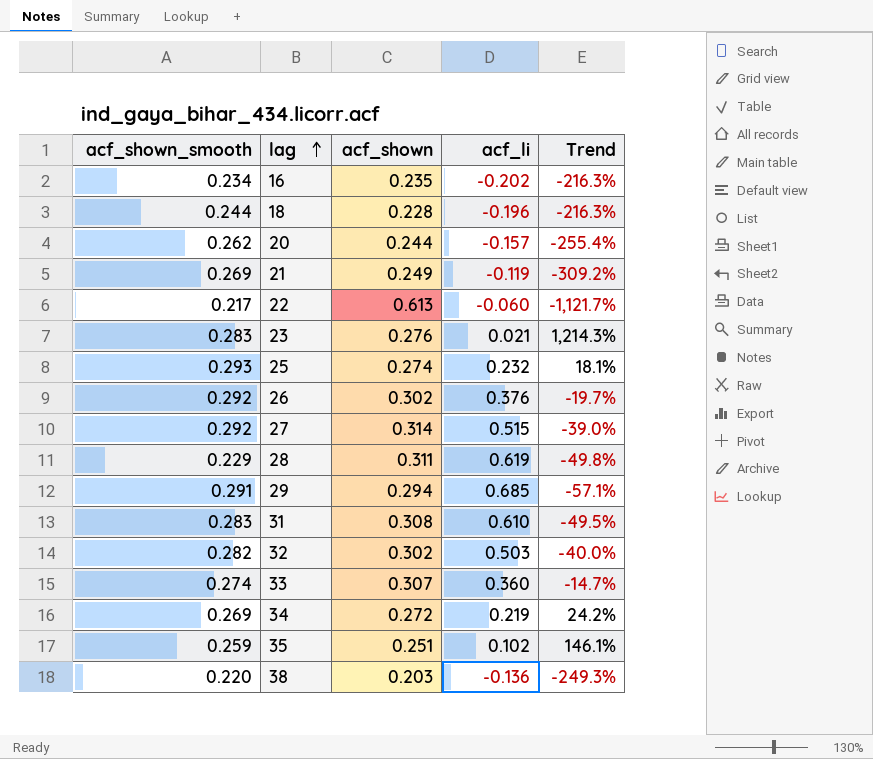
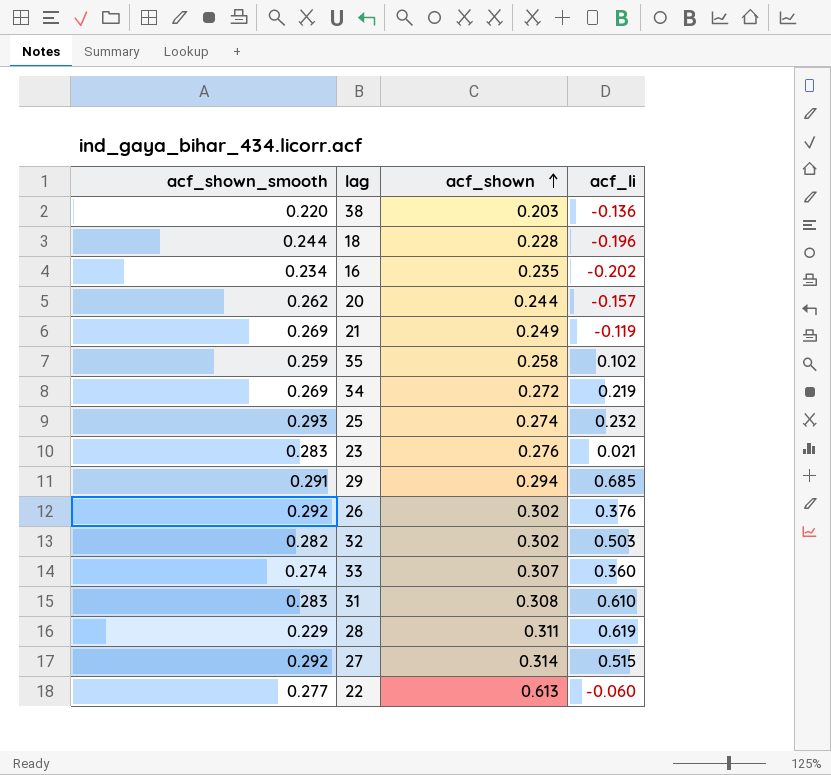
row order: lag ascending -> acf_shown ascending
column Trend | formula: ([acf_shown] - [acf_li]) / [acf_li] -> none
35 | acf_shown: 0.251 -> 0.258
22 | acf_shown_smooth: 0.217 -> 0.277

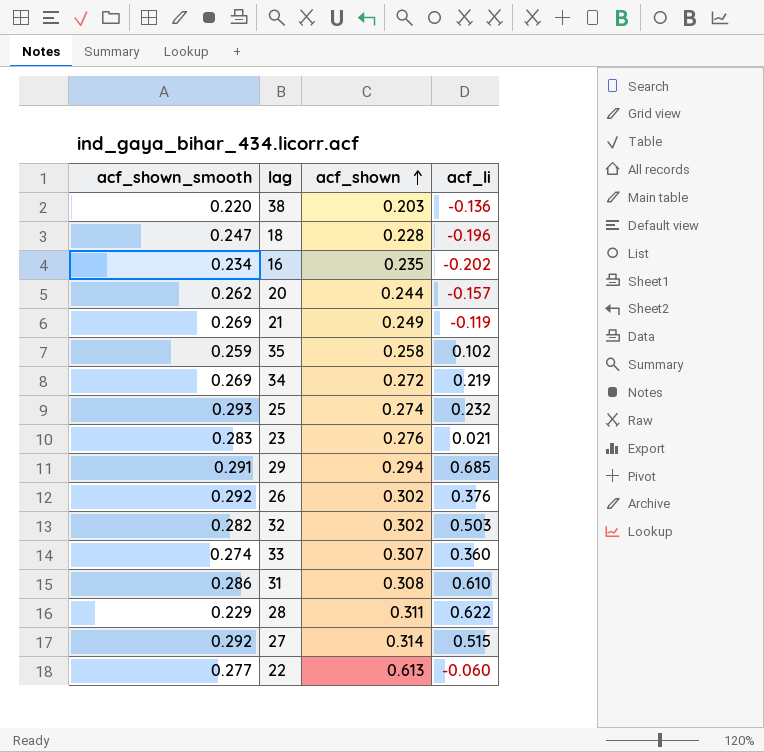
18 | acf_shown_smooth: 0.244 -> 0.247
31 | acf_shown_smooth: 0.283 -> 0.286
28 | acf_li: 0.619 -> 0.622

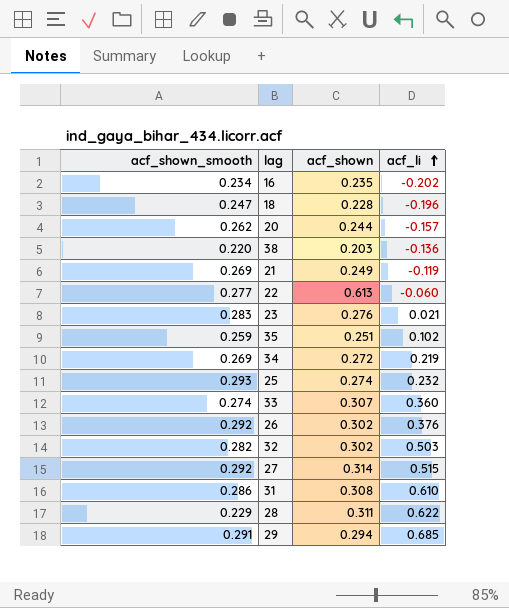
row order: acf_shown ascending -> acf_li ascending
35 | acf_shown: 0.258 -> 0.251

